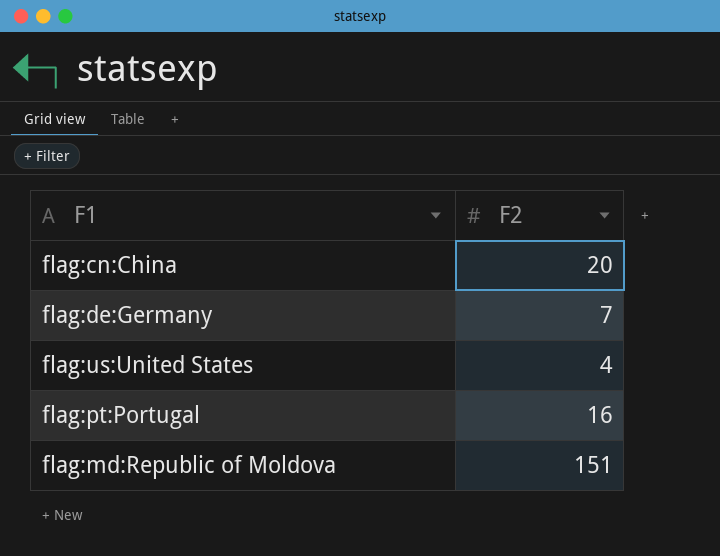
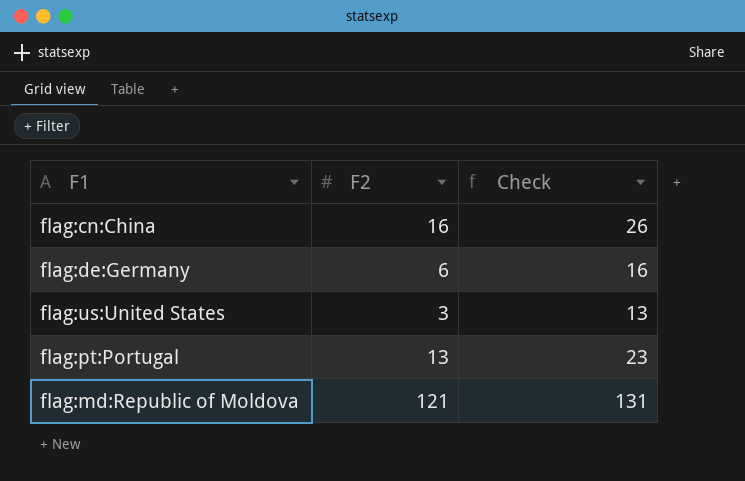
column Check | formula: none -> [F2] + 10
flag:cn:China | F2: 20 -> 16
flag:de:Germany | F2: 7 -> 6
flag:us:United States | F2: 4 -> 3
flag:pt:Portugal | F2: 16 -> 13
flag:md:Republic of Moldova | F2: 151 -> 121

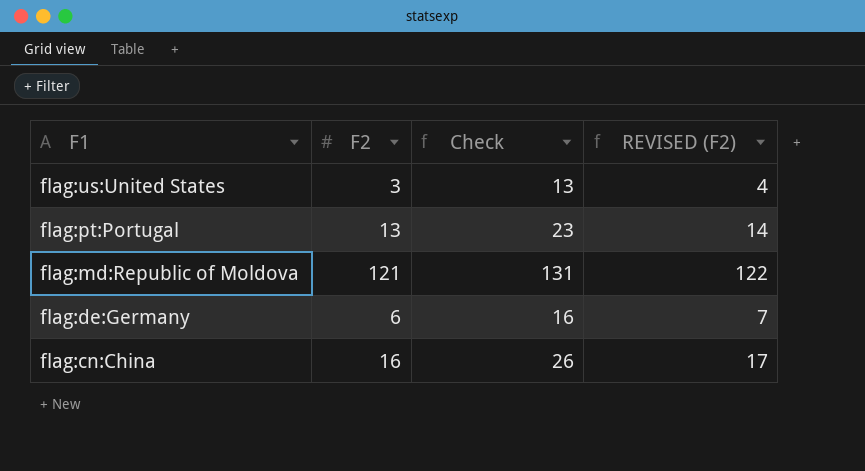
row order: none -> F1 descending
column REVISED (F2) | formula: none -> [F2] + 1

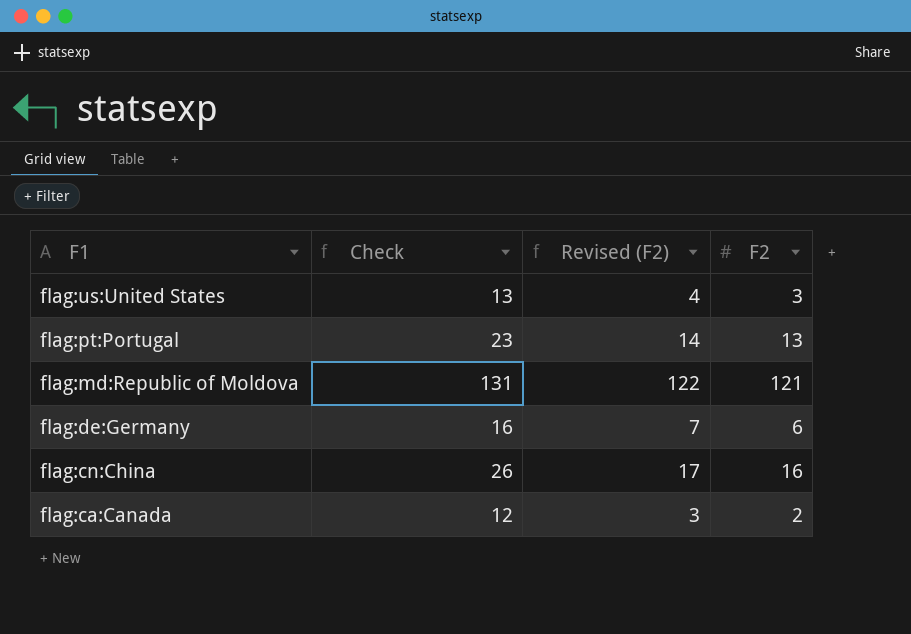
column name: REVISED (F2) -> Revised (F2)
column F2 | position: 2 -> 4
row flag:ca:Canada: none -> 12 | 3 | 2

